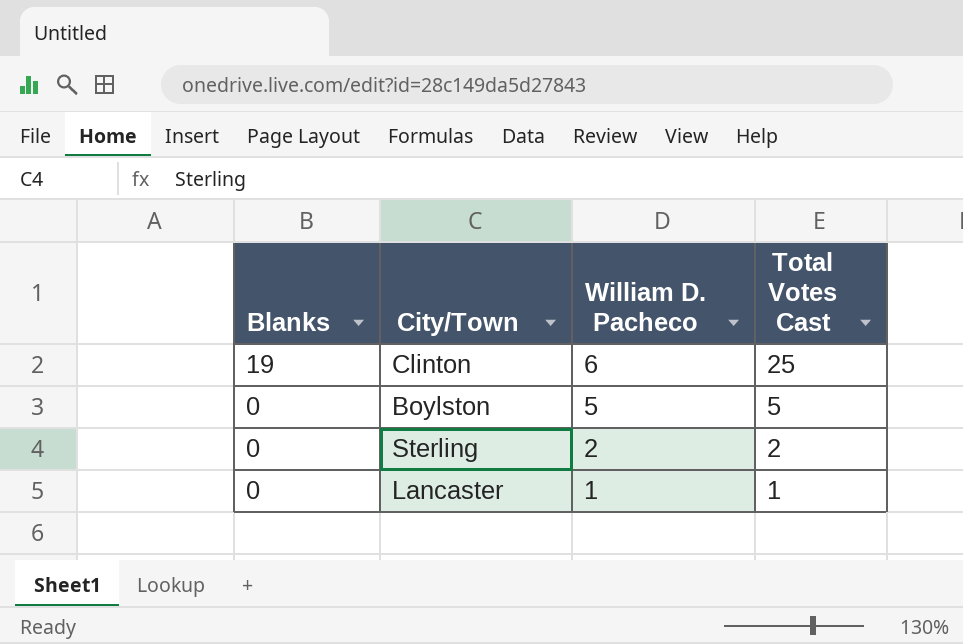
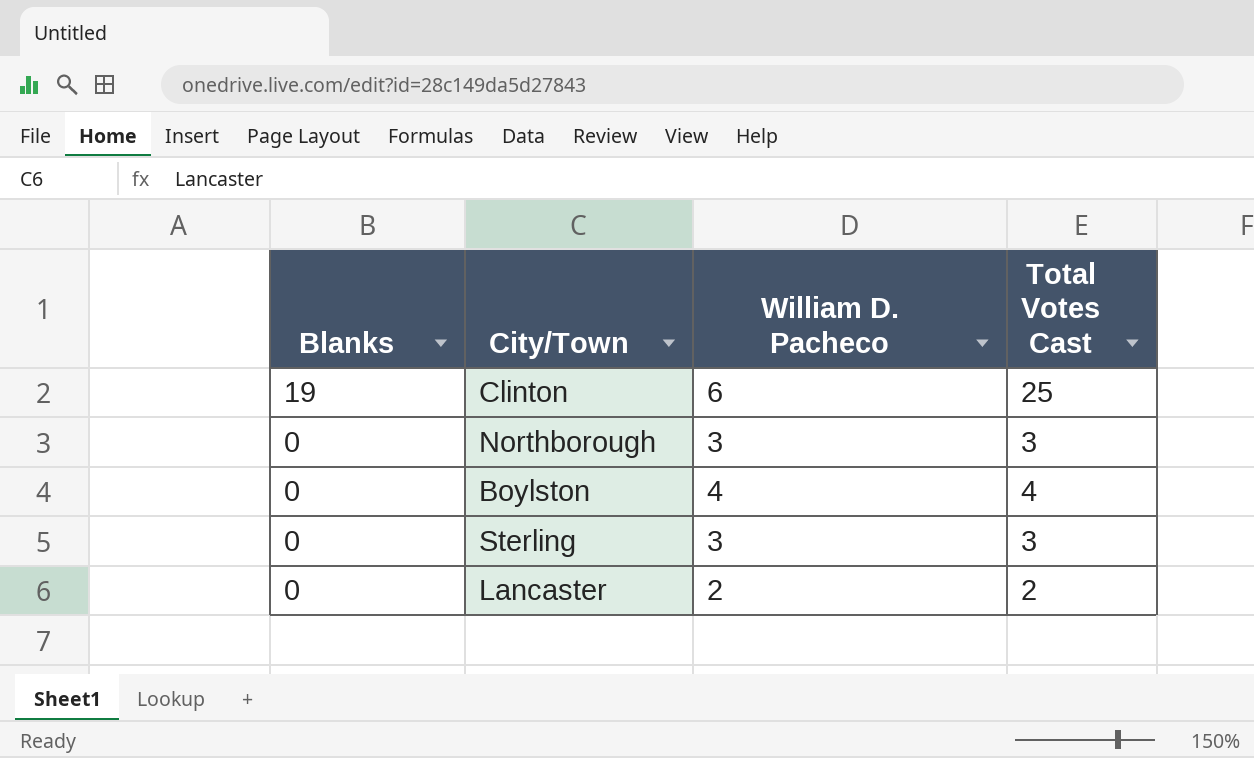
row Northborough: none -> 0 | 3 | 3
Boylston | William D. Pacheco: 5 -> 4
Boylston | Total Votes Cast: 5 -> 4
Sterling | William D. Pacheco: 2 -> 3
Sterling | Total Votes Cast: 2 -> 3
Lancaster | William D. Pacheco: 1 -> 2
Lancaster | Total Votes Cast: 1 -> 2

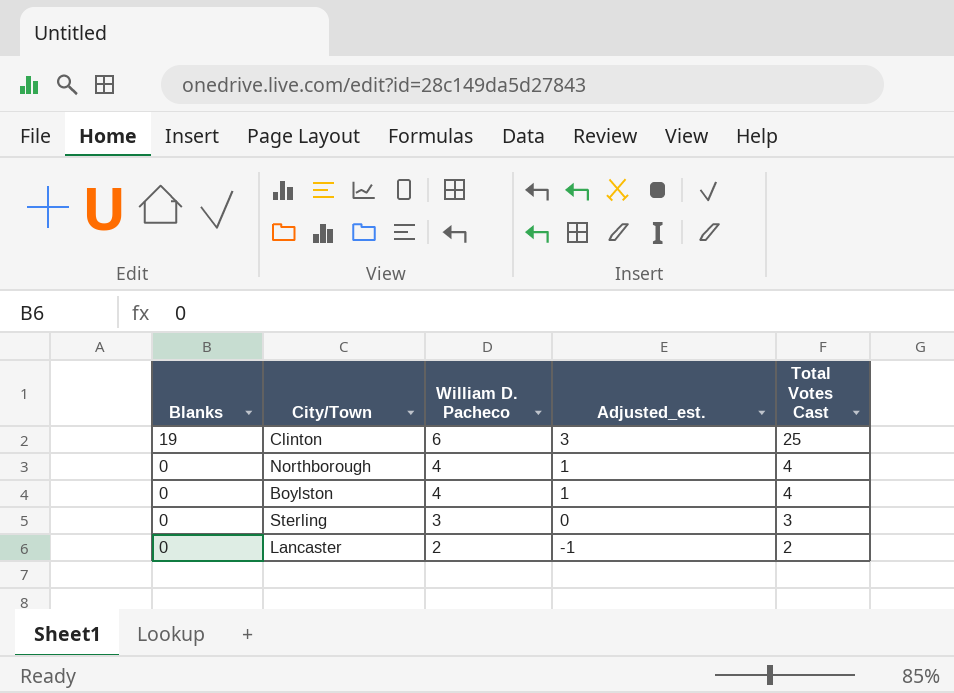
column Adjusted_est. | formula: none -> [William D. Pacheco] - 3
Northborough | William D. Pacheco: 3 -> 4
Northborough | Total Votes Cast: 3 -> 4

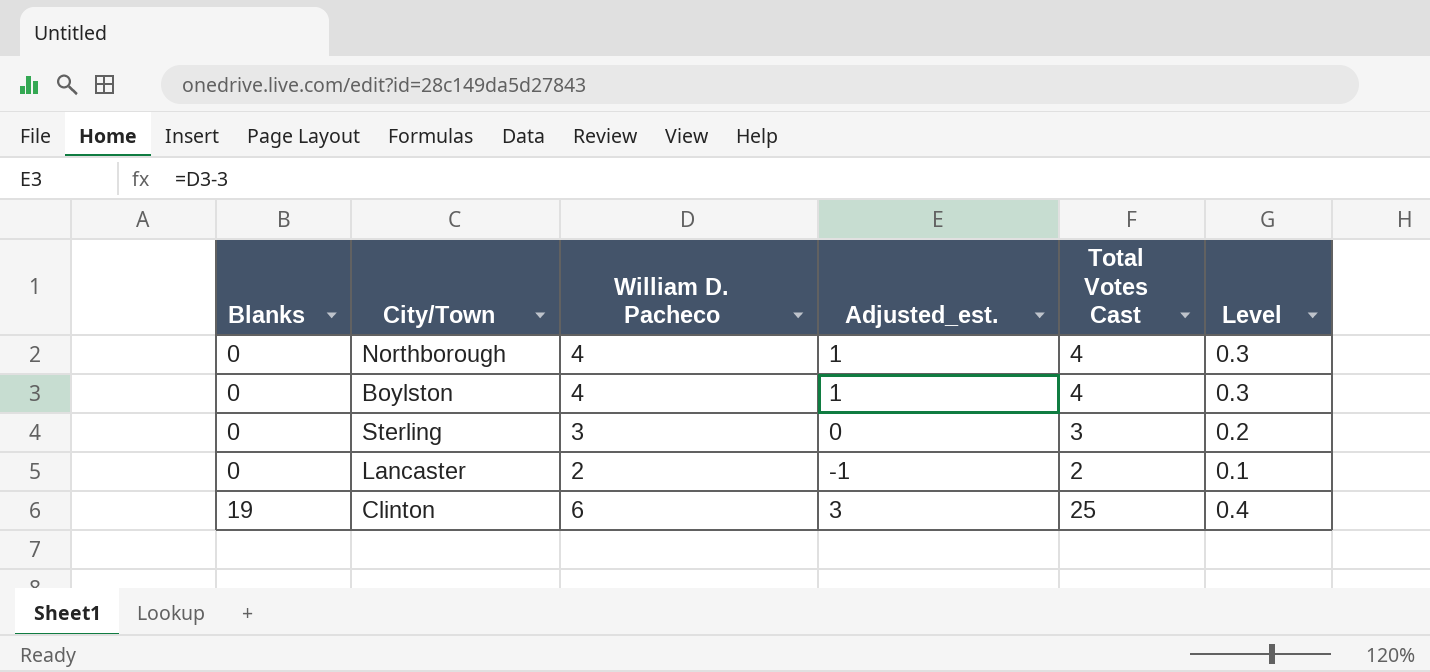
row order: Blanks descending -> Blanks ascending
column Level | formula: none -> [William D. Pacheco] * 0.07

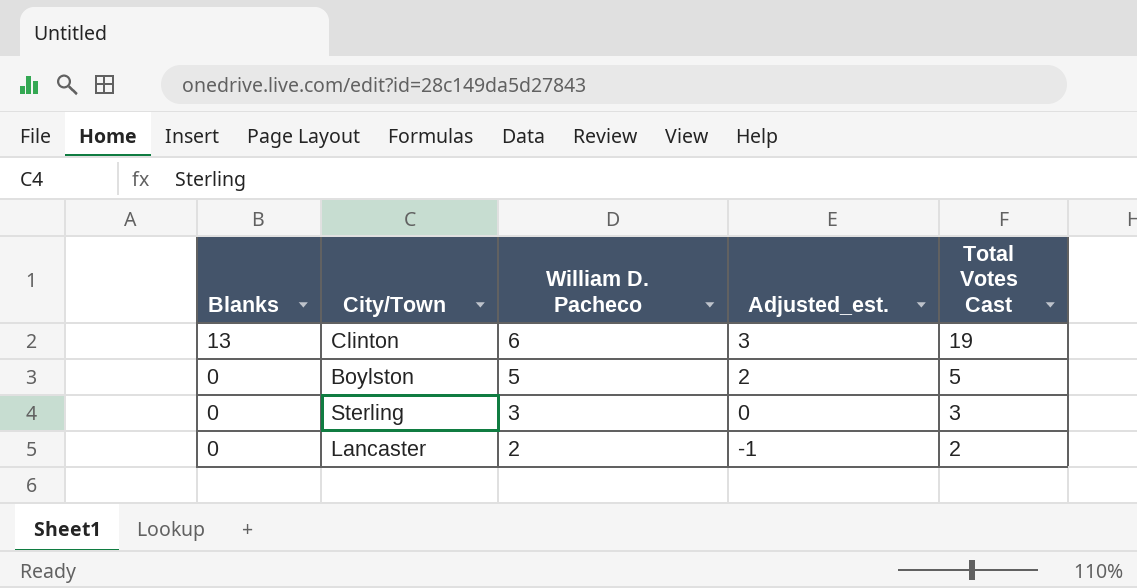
row order: Blanks ascending -> Blanks descending
column Level | formula: [William D. Pacheco] * 0.07 -> none
row Northborough: 0 | 4 | 1 | 4 | 0.3 -> none
Clinton | Blanks: 19 -> 13
Clinton | Total Votes Cast: 25 -> 19
Boylston | William D. Pacheco: 4 -> 5
Boylston | Adjusted_est.: 1 -> 2
Boylston | Total Votes Cast: 4 -> 5

